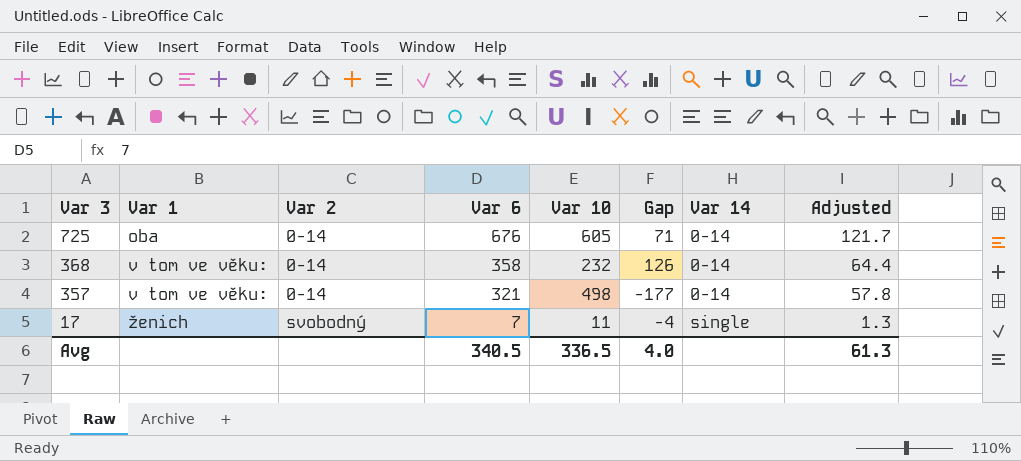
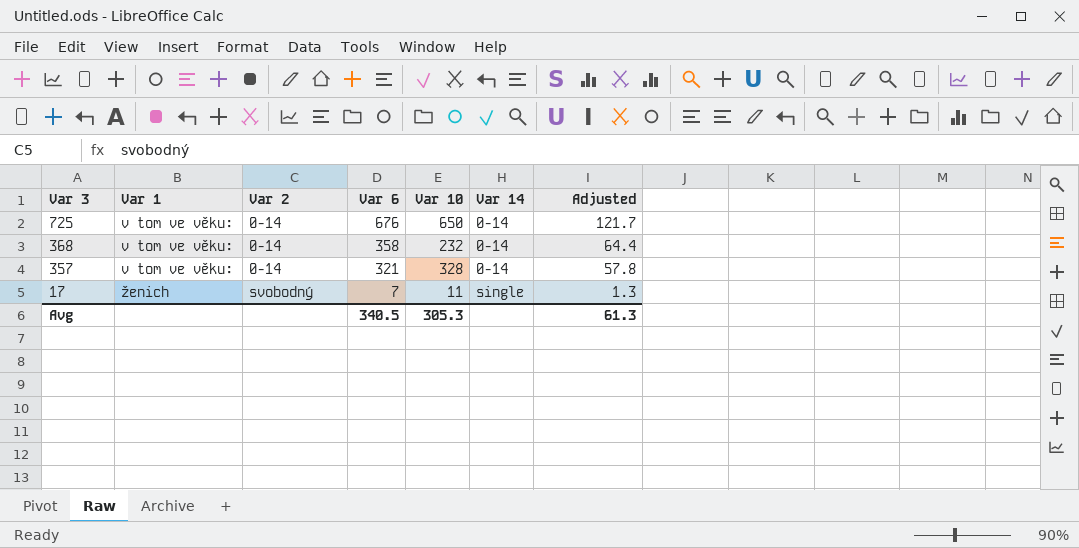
column Gap | formula: [Var 6] - [Var 10] -> none
725 | Var 1: oba -> v tom ve věku:
725 | Var 10: 605 -> 650
357 | Var 10: 498 -> 328
Avg | Var 10: 336.5 -> 305.3

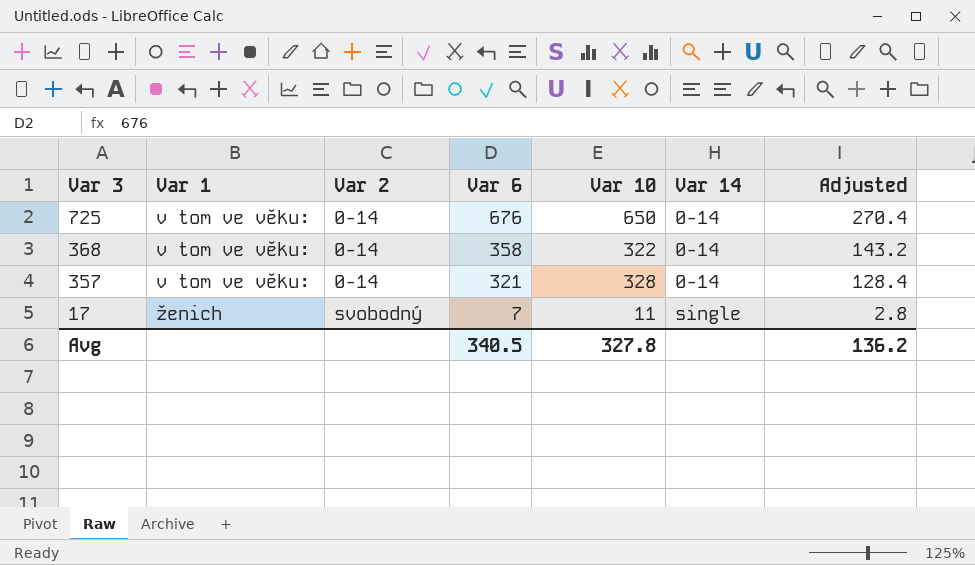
column Adjusted | formula: [Var 6] * 0.18 -> [Var 6] * 0.4
368 | Var 10: 232 -> 322
Avg | Var 10: 305.3 -> 327.8
Avg | Adjusted: 61.3 -> 136.2

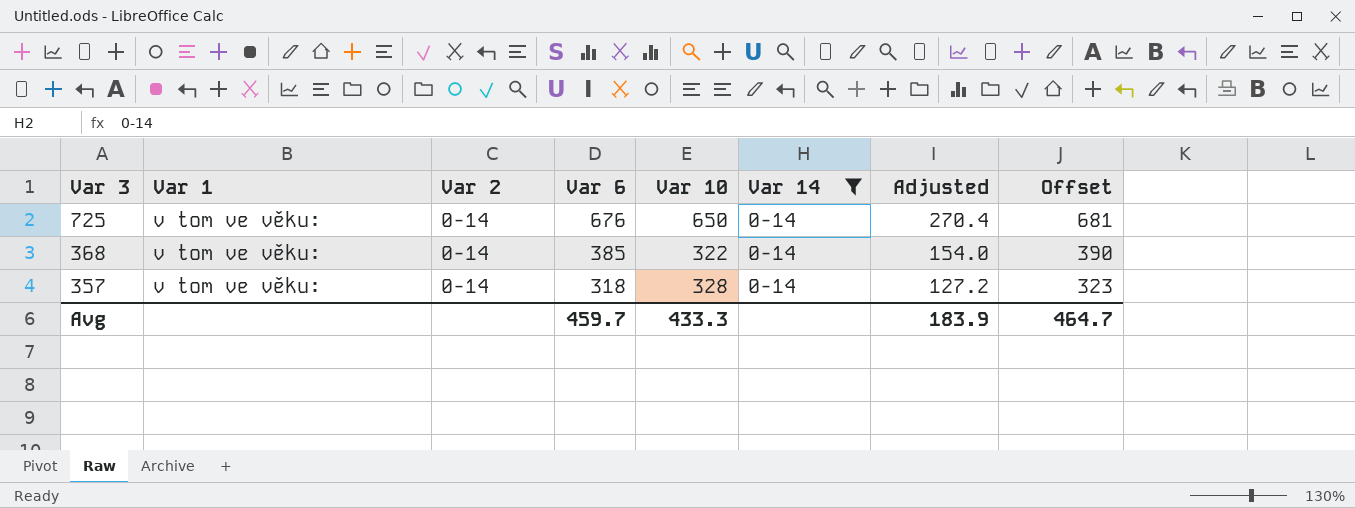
filter: none -> Var 14 = 0-14
column Offset | formula: none -> [Var 6] + 5
368 | Var 6: 358 -> 385
368 | Adjusted: 143.2 -> 154.0
357 | Var 6: 321 -> 318
357 | Adjusted: 128.4 -> 127.2
Avg | Var 6: 340.5 -> 459.7
Avg | Var 10: 327.8 -> 433.3
Avg | Adjusted: 136.2 -> 183.9

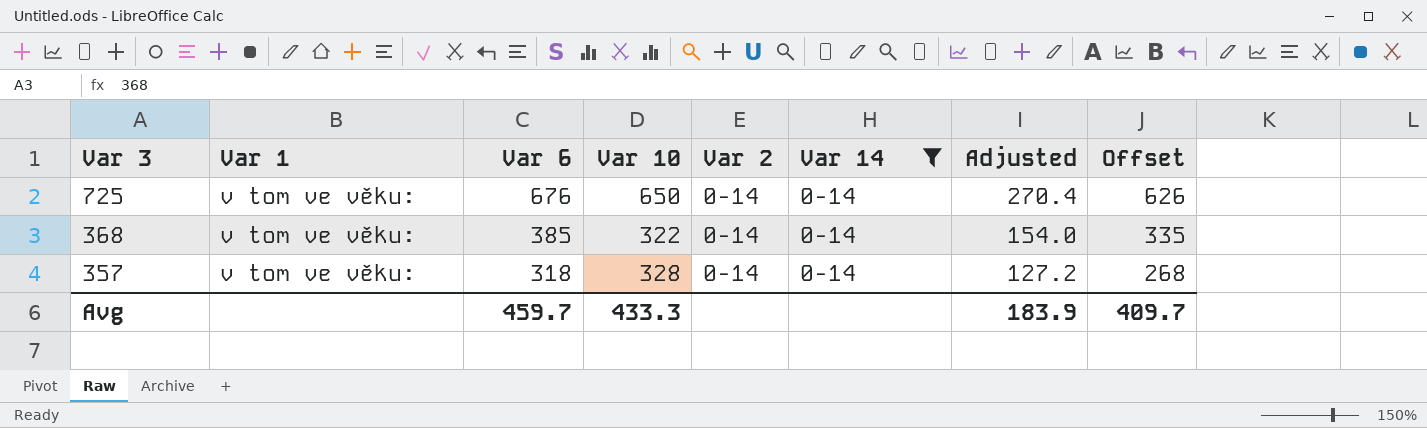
column Var 2 | position: 3 -> 5
column Offset | formula: [Var 6] + 5 -> [Var 6] - 50
Avg | Offset: 464.7 -> 409.7

